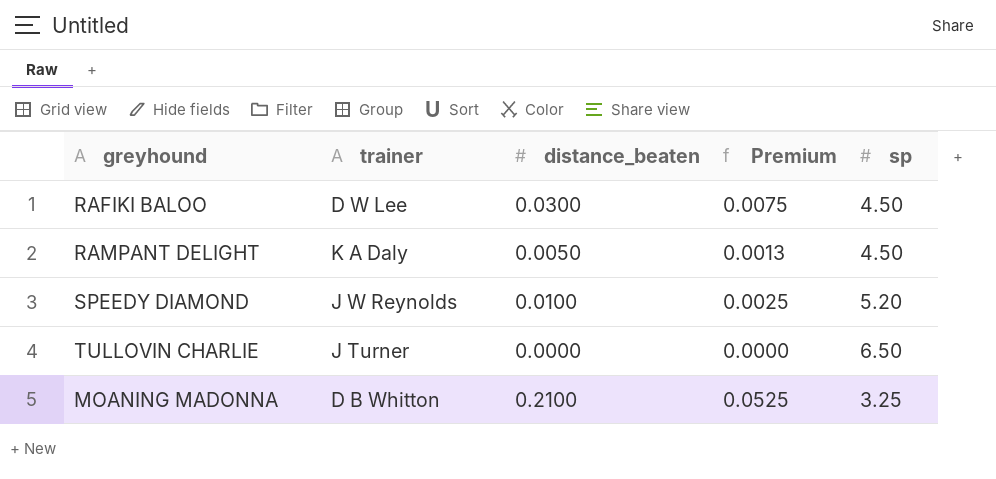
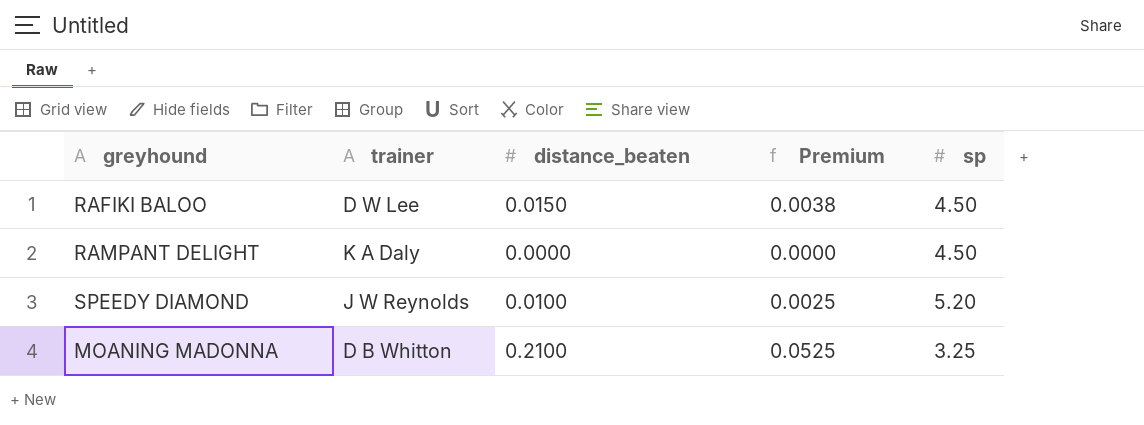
row TULLOVIN CHARLIE: J Turner | 0.0000 | 0.0000 | 6.50 -> none
RAFIKI BALOO | distance_beaten: 0.0300 -> 0.0150
RAFIKI BALOO | Premium: 0.0075 -> 0.0038
RAMPANT DELIGHT | distance_beaten: 0.0050 -> 0.0000
RAMPANT DELIGHT | Premium: 0.0013 -> 0.0000

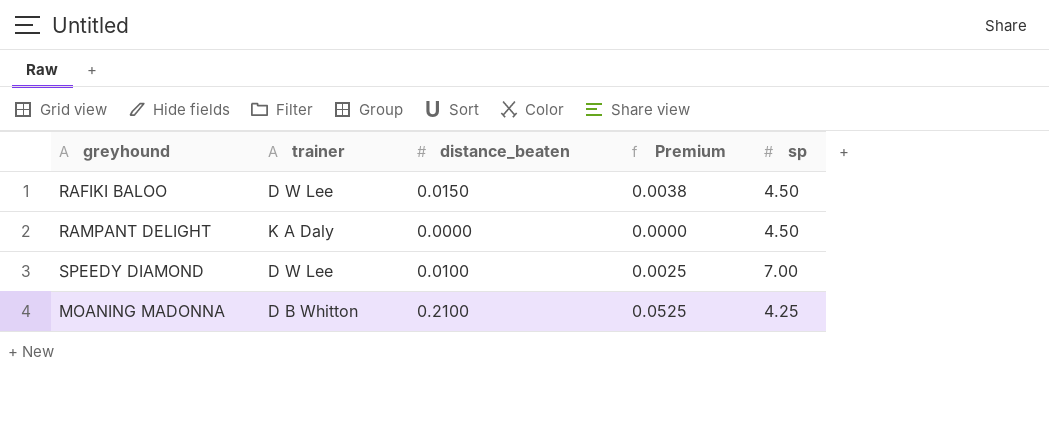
SPEEDY DIAMOND | trainer: J W Reynolds -> D W Lee
SPEEDY DIAMOND | sp: 5.20 -> 7.00
MOANING MADONNA | sp: 3.25 -> 4.25

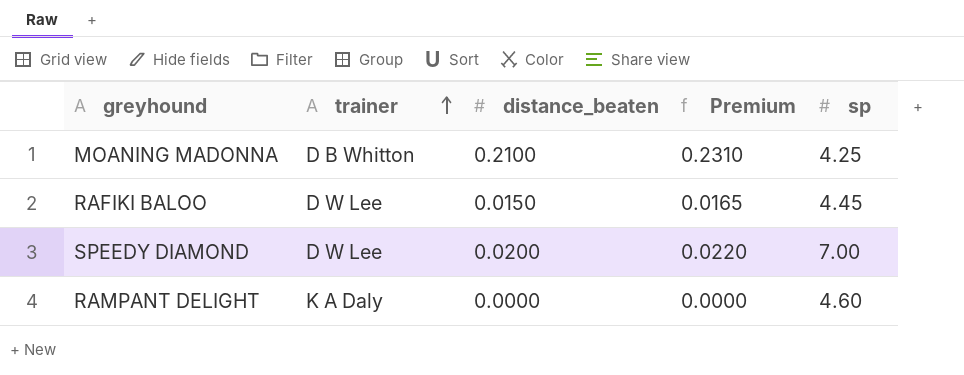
row order: none -> trainer ascending
column Premium | formula: [distance_beaten] * 0.25 -> [distance_beaten] * 1.1
RAFIKI BALOO | sp: 4.50 -> 4.45
SPEEDY DIAMOND | distance_beaten: 0.0100 -> 0.0200
RAMPANT DELIGHT | sp: 4.50 -> 4.60

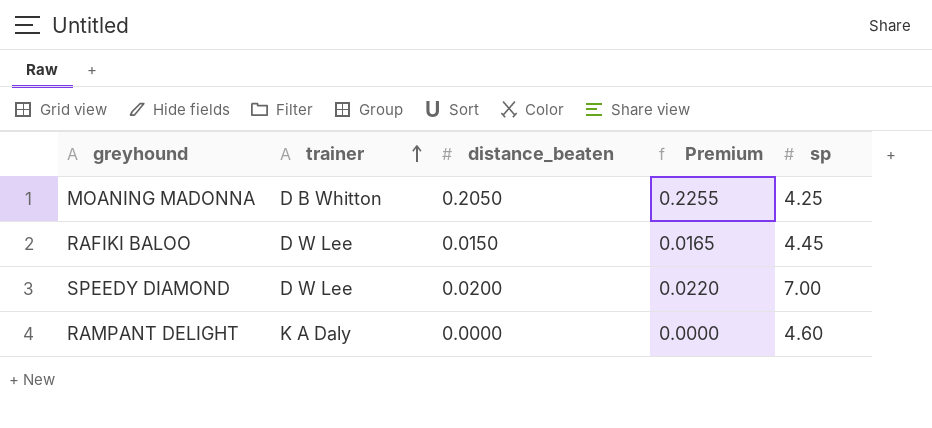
MOANING MADONNA | distance_beaten: 0.2100 -> 0.2050
MOANING MADONNA | Premium: 0.2310 -> 0.2255

